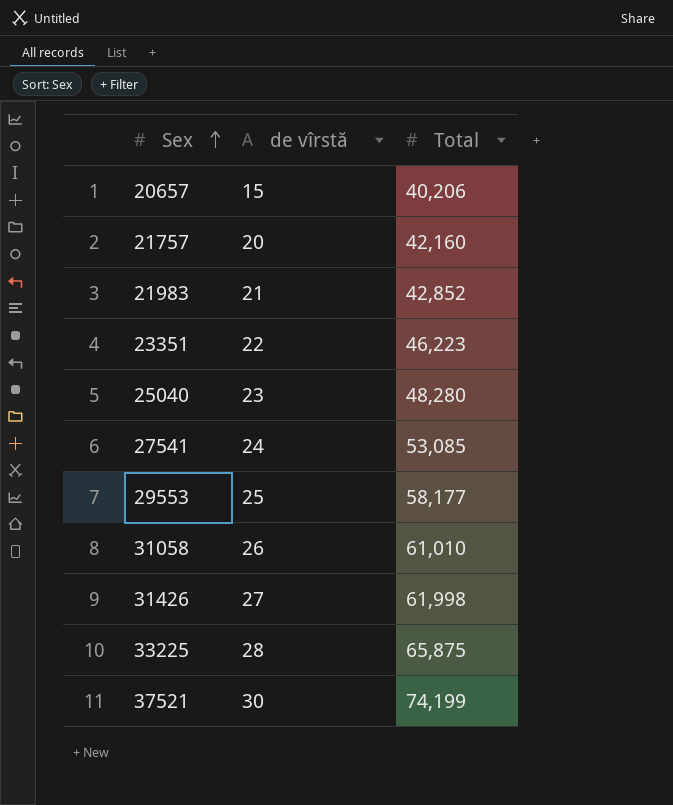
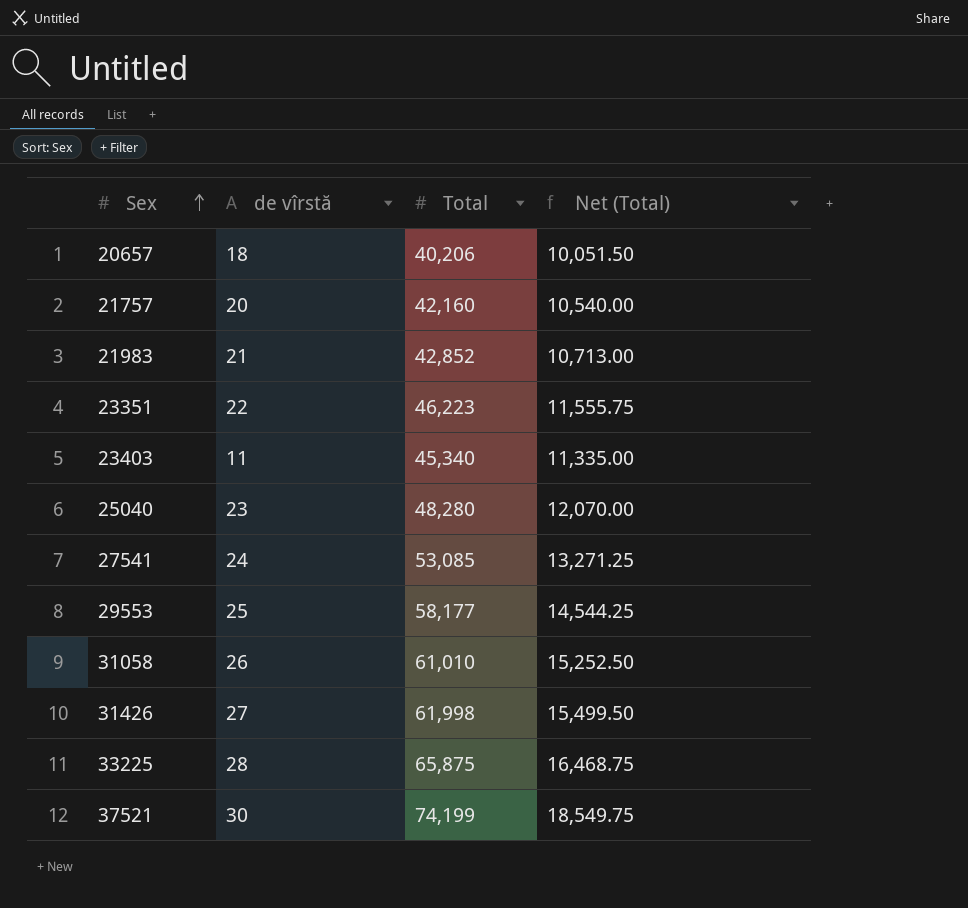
column Net (Total) | formula: none -> [Total] * 0.25
20657 | de vîrstă: 15 -> 18
row 23403: none -> 11 | 45,340 | 11,335.00

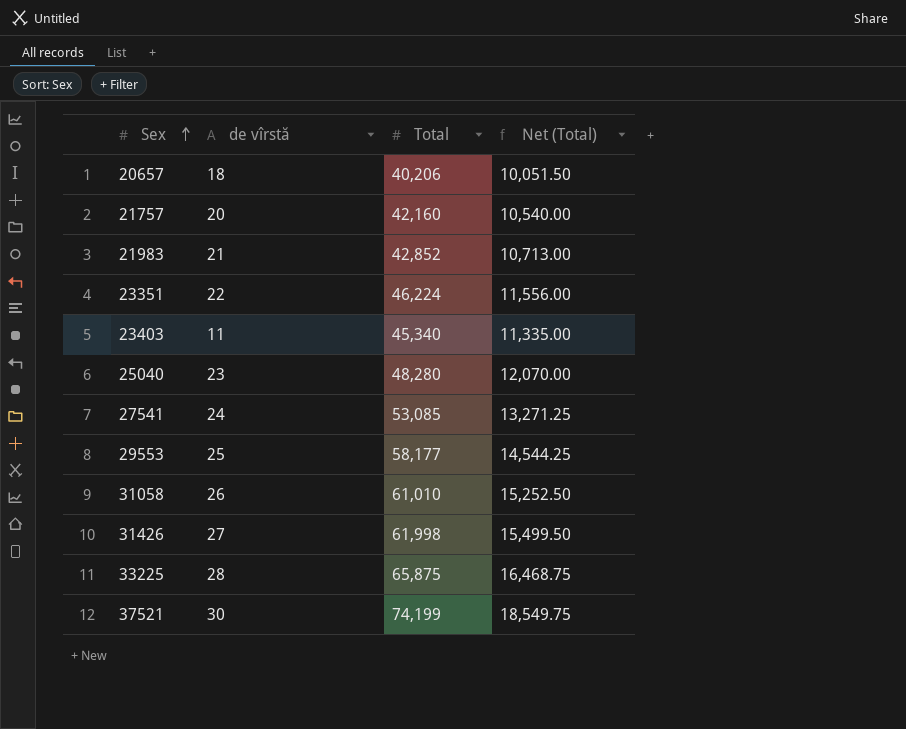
23351 | Total: 46,223 -> 46,224
23351 | Net (Total): 11,555.75 -> 11,556.00

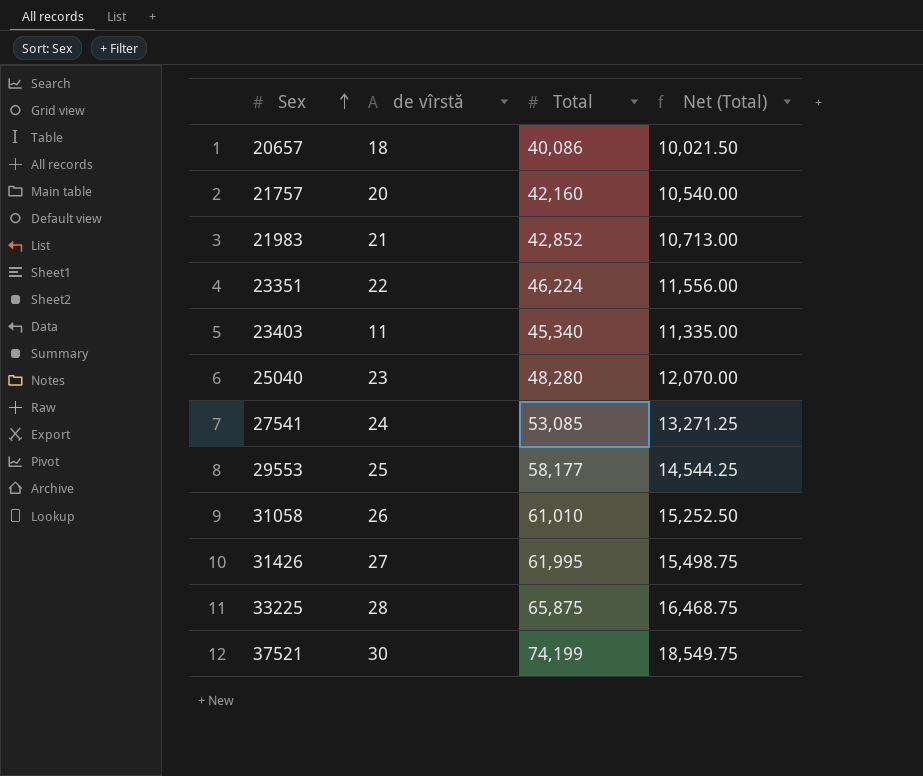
20657 | Total: 40,206 -> 40,086
20657 | Net (Total): 10,051.50 -> 10,021.50
31426 | Total: 61,998 -> 61,995
31426 | Net (Total): 15,499.50 -> 15,498.75

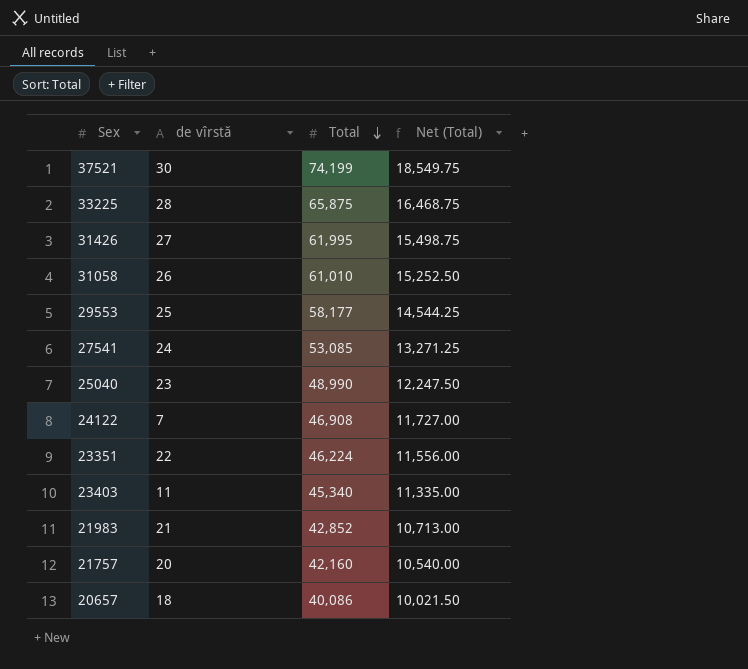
row order: Sex ascending -> Total descending
25040 | Total: 48,280 -> 48,990
25040 | Net (Total): 12,070.00 -> 12,247.50
row 24122: none -> 7 | 46,908 | 11,727.00

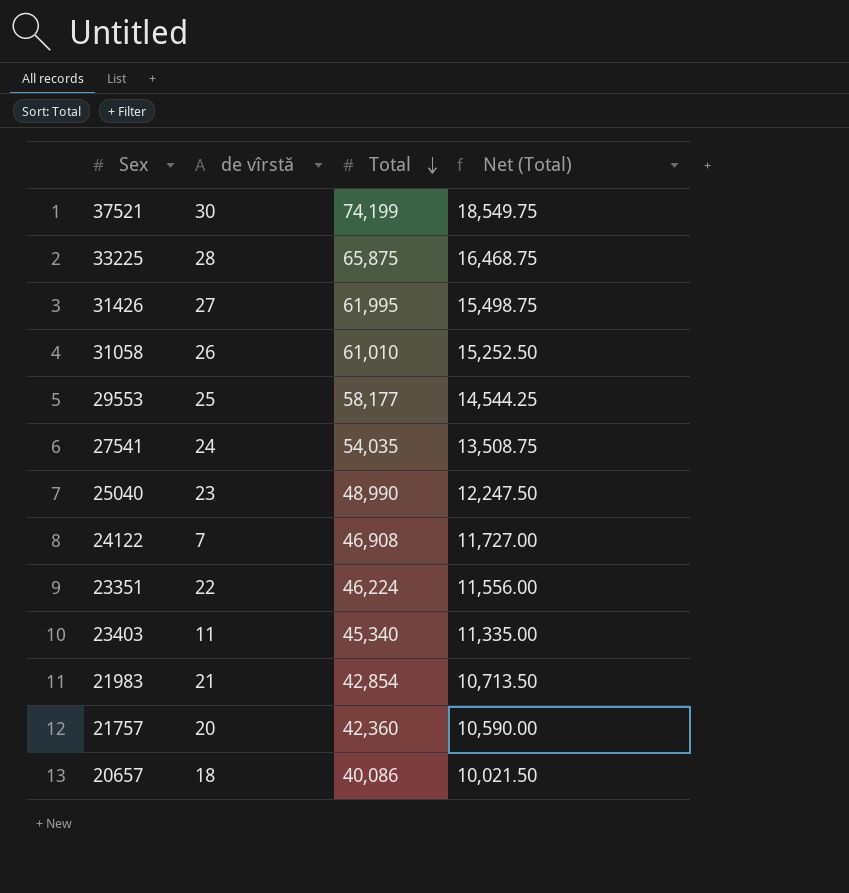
27541 | Total: 53,085 -> 54,035
27541 | Net (Total): 13,271.25 -> 13,508.75
21983 | Total: 42,852 -> 42,854
21983 | Net (Total): 10,713.00 -> 10,713.50
21757 | Total: 42,160 -> 42,360
21757 | Net (Total): 10,540.00 -> 10,590.00

